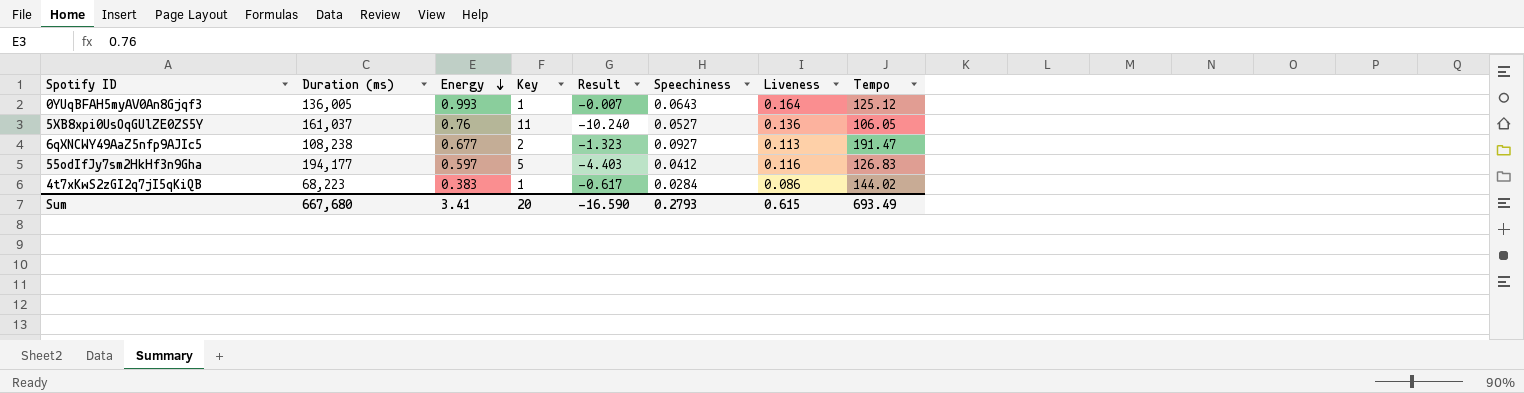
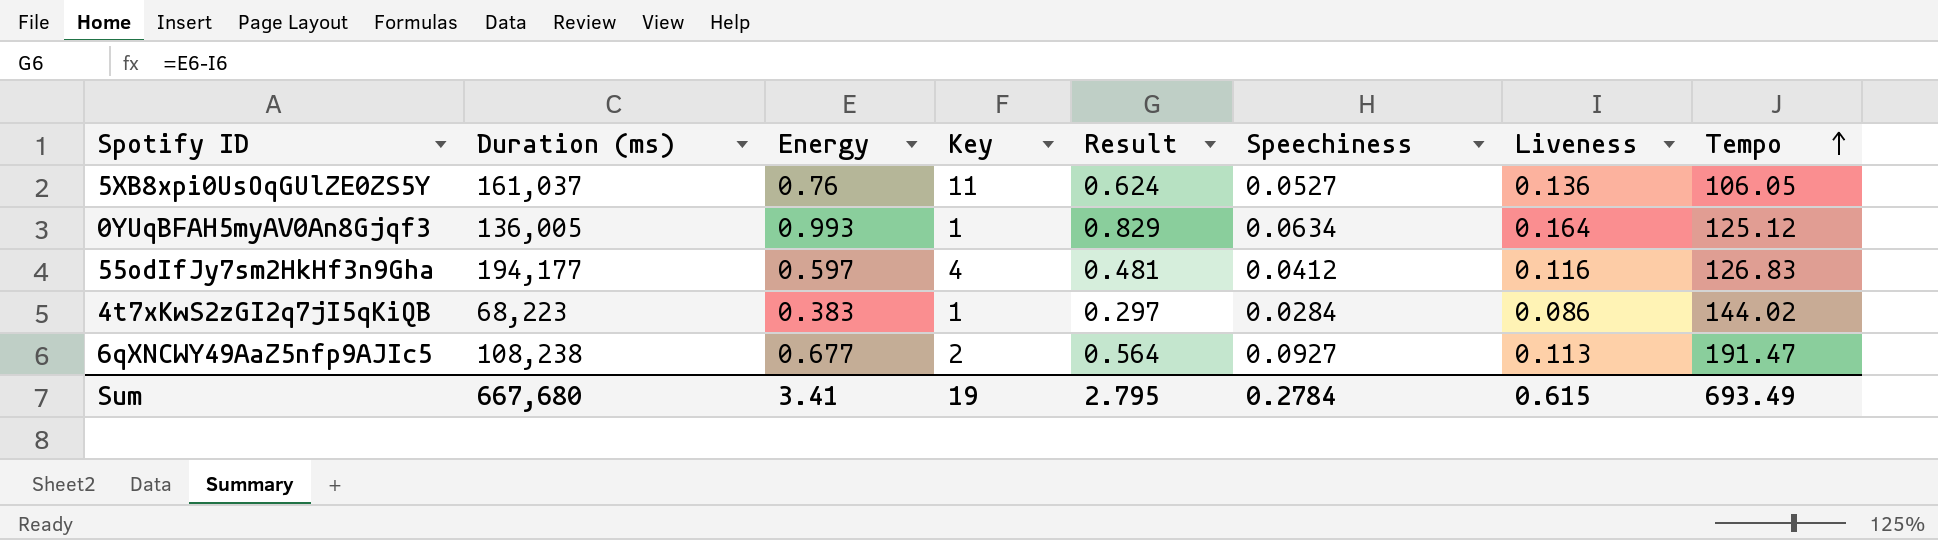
row order: Energy descending -> Tempo ascending
column Result | formula: [Energy] - [Key] -> [Energy] - [Liveness]
0YUqBFAH5myAV0An8Gjqf3 | Speechiness: 0.0643 -> 0.0634
55odIfJy7sm2HkHf3n9Gha | Key: 5 -> 4
Sum | Key: 20 -> 19
Sum | Result: -16.590 -> 2.795
Sum | Speechiness: 0.2793 -> 0.2784

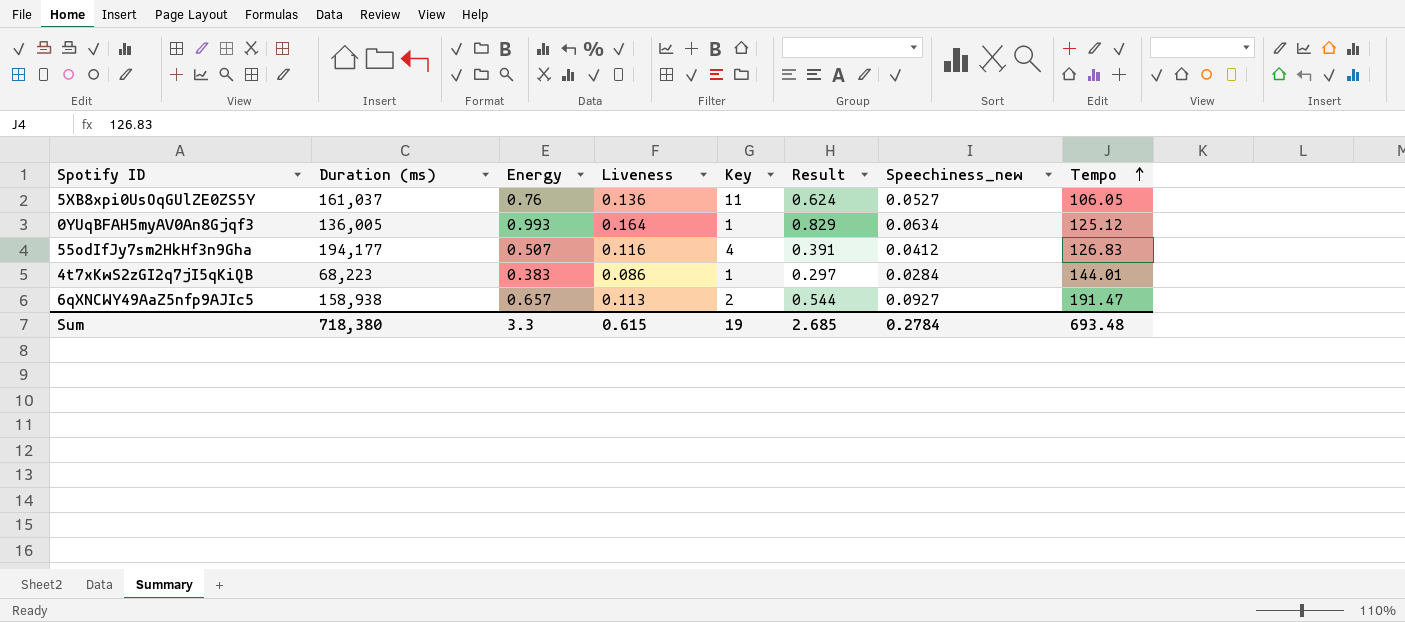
column Liveness | position: 7 -> 4
column name: Speechiness -> Speechiness_new
55odIfJy7sm2HkHf3n9Gha | Energy: 0.597 -> 0.507
55odIfJy7sm2HkHf3n9Gha | Result: 0.481 -> 0.391
4t7xKwS2zGI2q7jI5qKiQB | Tempo: 144.02 -> 144.01
6qXNCWY49AaZ5nfp9AJIc5 | Duration (ms): 108,238 -> 158,938
6qXNCWY49AaZ5nfp9AJIc5 | Energy: 0.677 -> 0.657
6qXNCWY49AaZ5nfp9AJIc5 | Result: 0.564 -> 0.544
Sum | Duration (ms): 667,680 -> 718,380
Sum | Energy: 3.41 -> 3.3
Sum | Result: 2.795 -> 2.685
Sum | Tempo: 693.49 -> 693.48

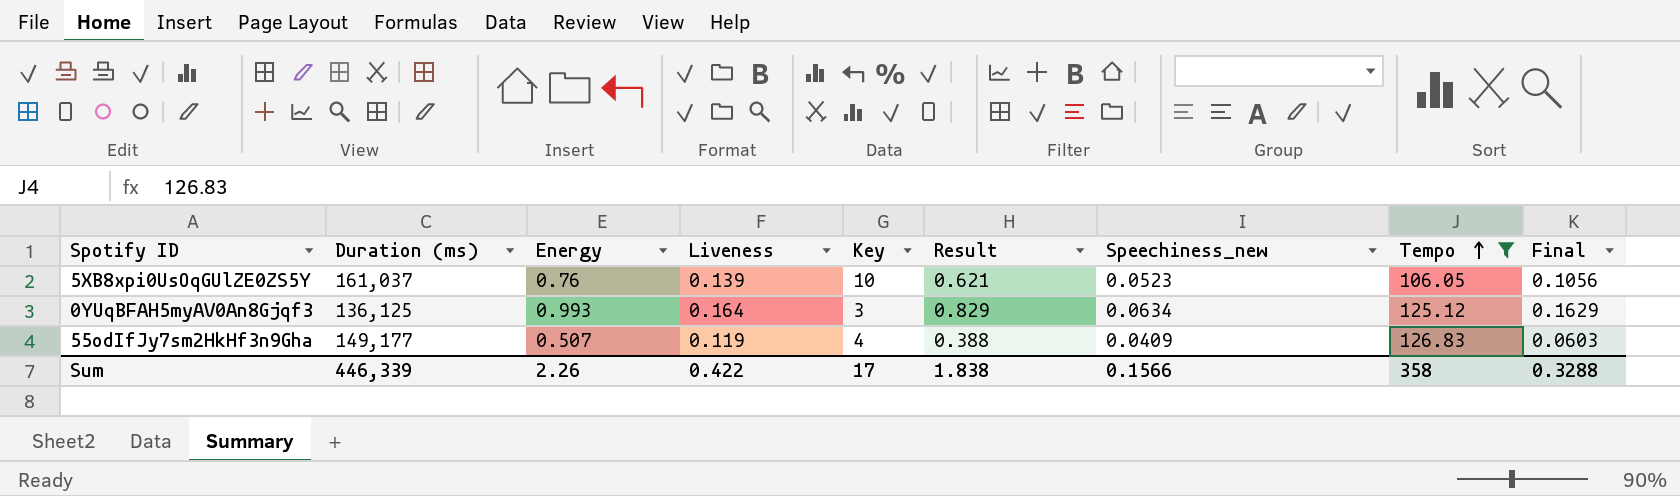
filter: none -> Tempo <= 126.83
column Final | formula: none -> [Energy] * [Liveness]
5XB8xpi0UsOqGUlZE0ZS5Y | Liveness: 0.136 -> 0.139
5XB8xpi0UsOqGUlZE0ZS5Y | Key: 11 -> 10
5XB8xpi0UsOqGUlZE0ZS5Y | Result: 0.624 -> 0.621
5XB8xpi0UsOqGUlZE0ZS5Y | Speechiness_new: 0.0527 -> 0.0523
0YUqBFAH5myAV0An8Gjqf3 | Duration (ms): 136,005 -> 136,125
0YUqBFAH5myAV0An8Gjqf3 | Key: 1 -> 3
55odIfJy7sm2HkHf3n9Gha | Duration (ms): 194,177 -> 149,177
55odIfJy7sm2HkHf3n9Gha | Liveness: 0.116 -> 0.119
55odIfJy7sm2HkHf3n9Gha | Result: 0.391 -> 0.388
55odIfJy7sm2HkHf3n9Gha | Speechiness_new: 0.0412 -> 0.0409
Sum | Duration (ms): 718,380 -> 446,339
Sum | Energy: 3.3 -> 2.26
Sum | Liveness: 0.615 -> 0.422
Sum | Key: 19 -> 17
Sum | Result: 2.685 -> 1.838
Sum | Speechiness_new: 0.2784 -> 0.1566
Sum | Tempo: 693.48 -> 358

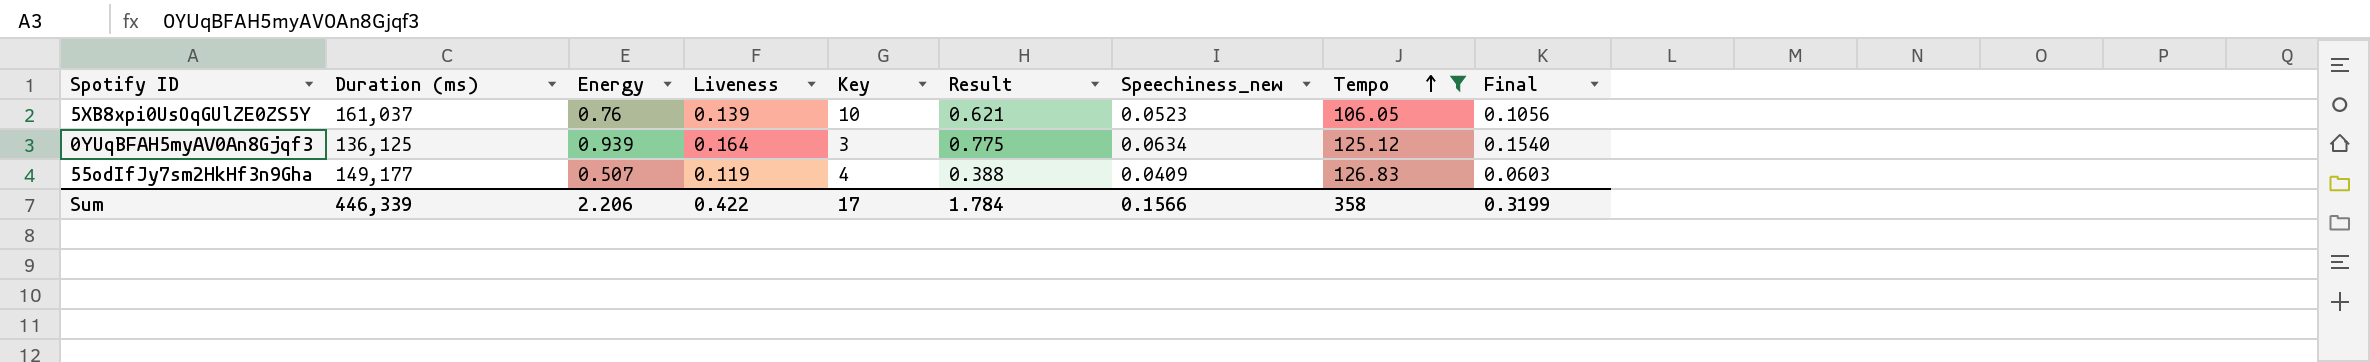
0YUqBFAH5myAV0An8Gjqf3 | Energy: 0.993 -> 0.939
0YUqBFAH5myAV0An8Gjqf3 | Result: 0.829 -> 0.775
0YUqBFAH5myAV0An8Gjqf3 | Final: 0.1629 -> 0.1540
Sum | Energy: 2.26 -> 2.206
Sum | Result: 1.838 -> 1.784
Sum | Final: 0.3288 -> 0.3199

